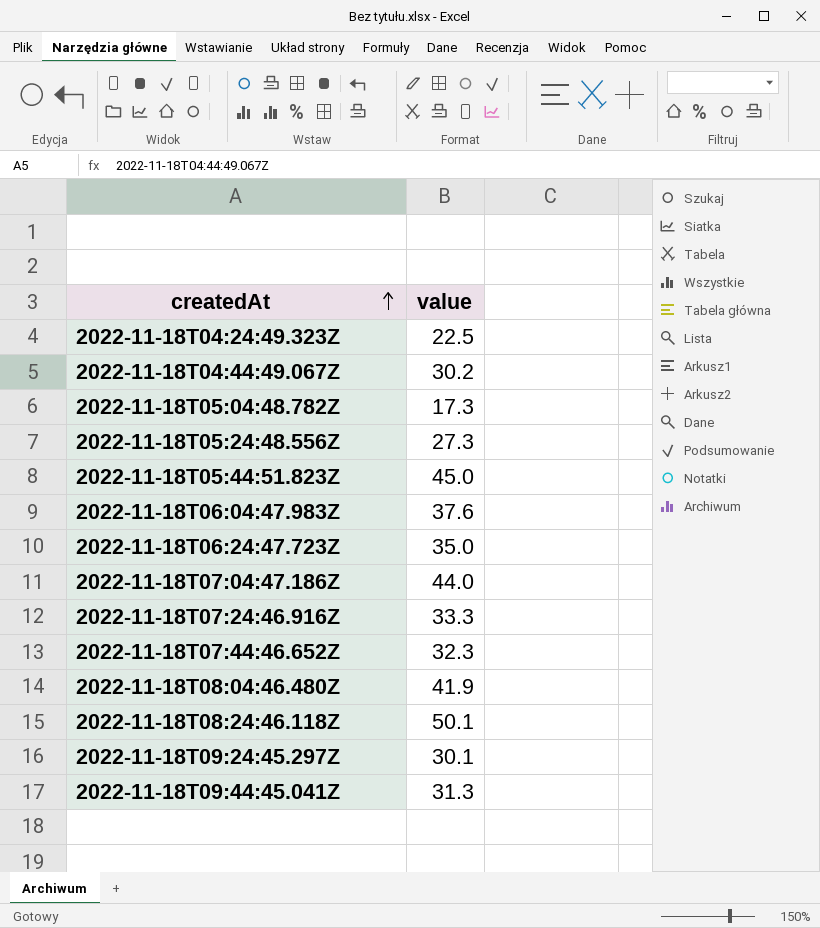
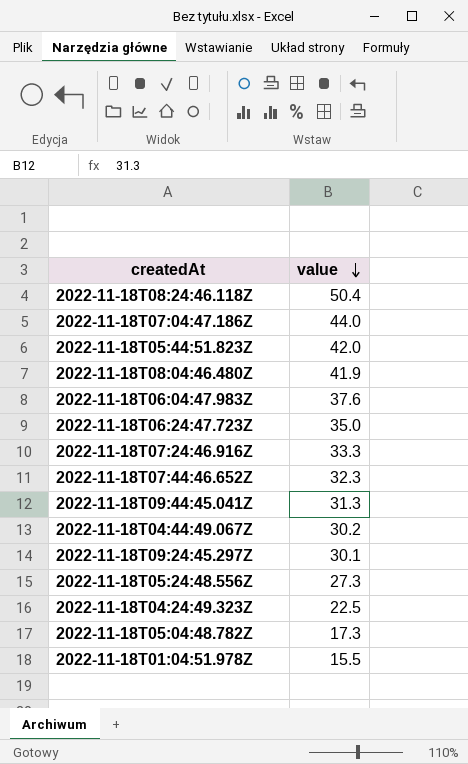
row order: createdAt ascending -> value descending
2022-11-18T08:24:46.118Z | value: 50.1 -> 50.4
2022-11-18T05:44:51.823Z | value: 45.0 -> 42.0
row 2022-11-18T01:04:51.978Z: none -> 15.5

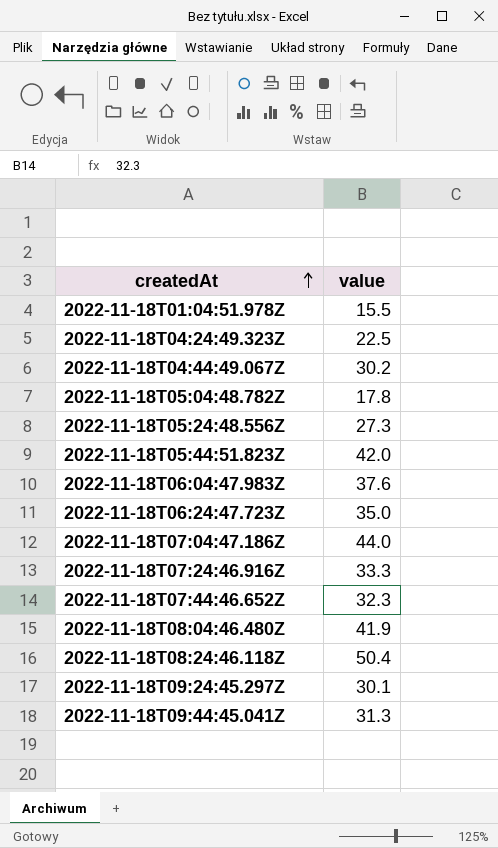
row order: value descending -> createdAt ascending
2022-11-18T05:04:48.782Z | value: 17.3 -> 17.8

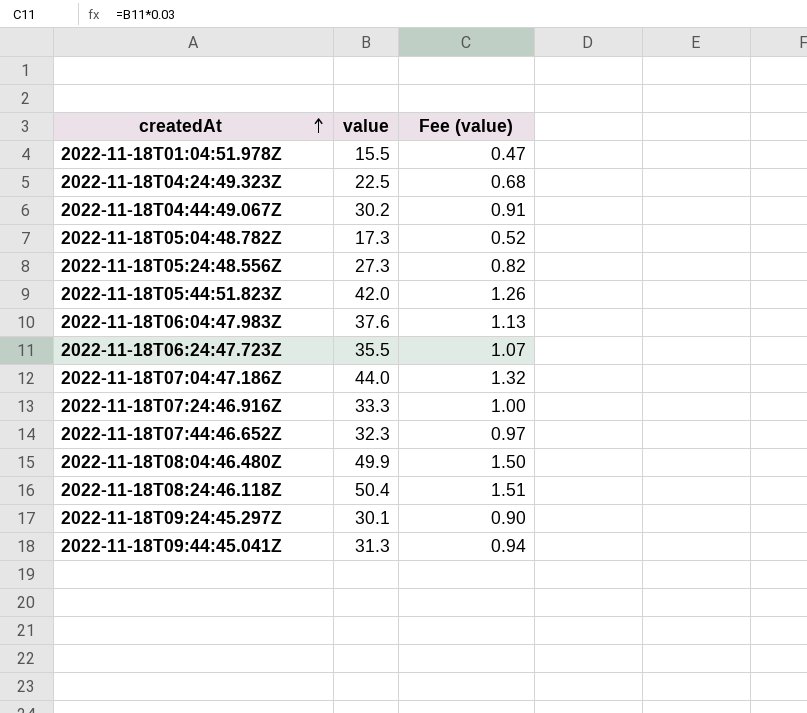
column Fee (value) | formula: none -> [value] * 0.03
2022-11-18T05:04:48.782Z | value: 17.8 -> 17.3
2022-11-18T06:24:47.723Z | value: 35.0 -> 35.5
2022-11-18T08:04:46.480Z | value: 41.9 -> 49.9

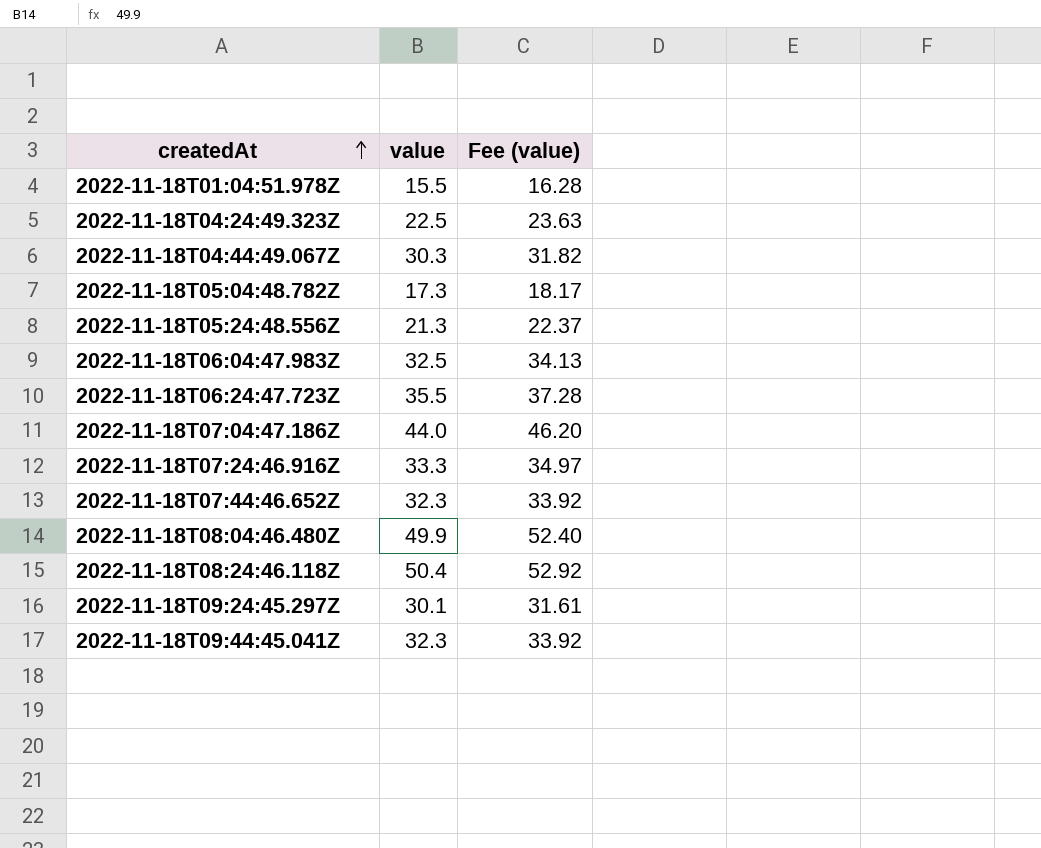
column Fee (value) | formula: [value] * 0.03 -> [value] * 1.05
row 2022-11-18T05:44:51.823Z: 42.0 | 1.26 -> none
2022-11-18T04:44:49.067Z | value: 30.2 -> 30.3
2022-11-18T05:24:48.556Z | value: 27.3 -> 21.3
2022-11-18T06:04:47.983Z | value: 37.6 -> 32.5
2022-11-18T09:44:45.041Z | value: 31.3 -> 32.3

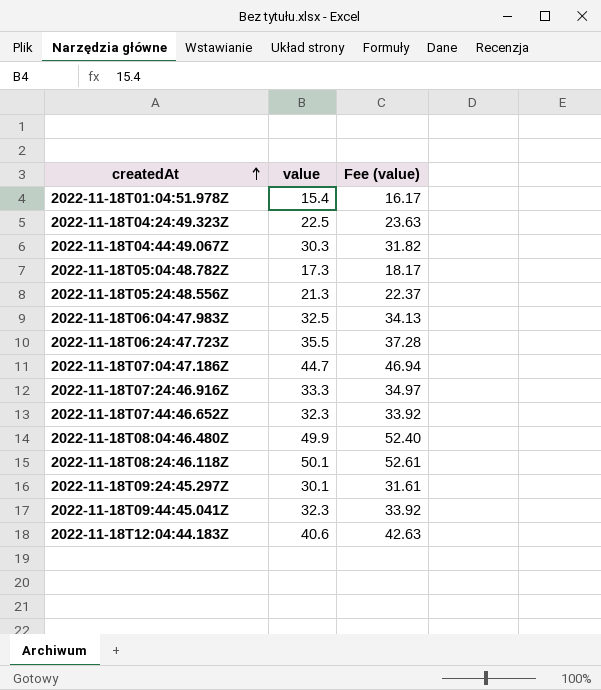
2022-11-18T01:04:51.978Z | value: 15.5 -> 15.4
2022-11-18T01:04:51.978Z | Fee (value): 16.28 -> 16.17
2022-11-18T07:04:47.186Z | value: 44.0 -> 44.7
2022-11-18T07:04:47.186Z | Fee (value): 46.20 -> 46.94
2022-11-18T08:24:46.118Z | value: 50.4 -> 50.1
2022-11-18T08:24:46.118Z | Fee (value): 52.92 -> 52.61
row 2022-11-18T12:04:44.183Z: none -> 40.6 | 42.63

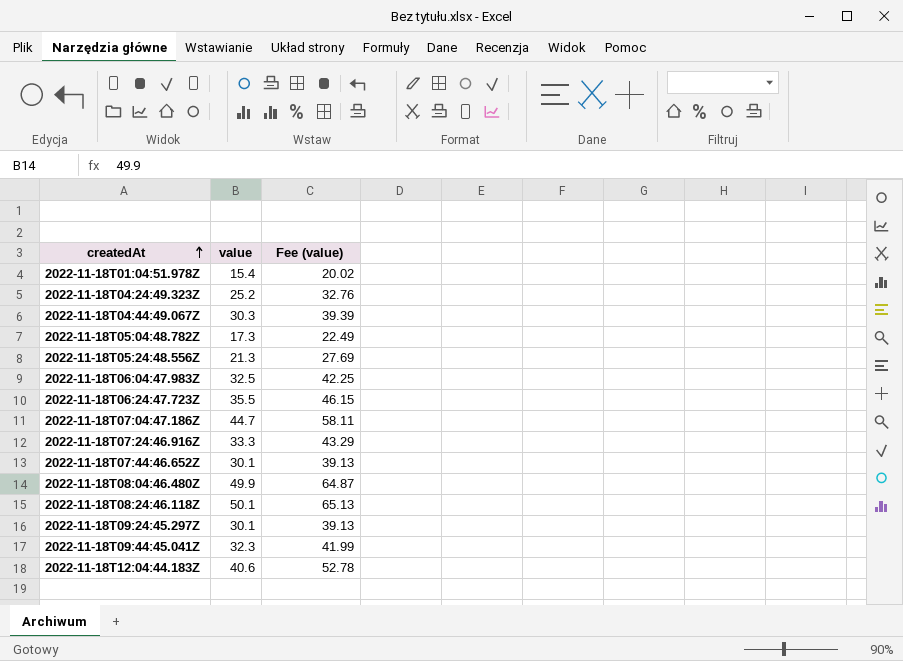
column Fee (value) | formula: [value] * 1.05 -> [value] * 1.3
2022-11-18T04:24:49.323Z | value: 22.5 -> 25.2
2022-11-18T07:44:46.652Z | value: 32.3 -> 30.1

